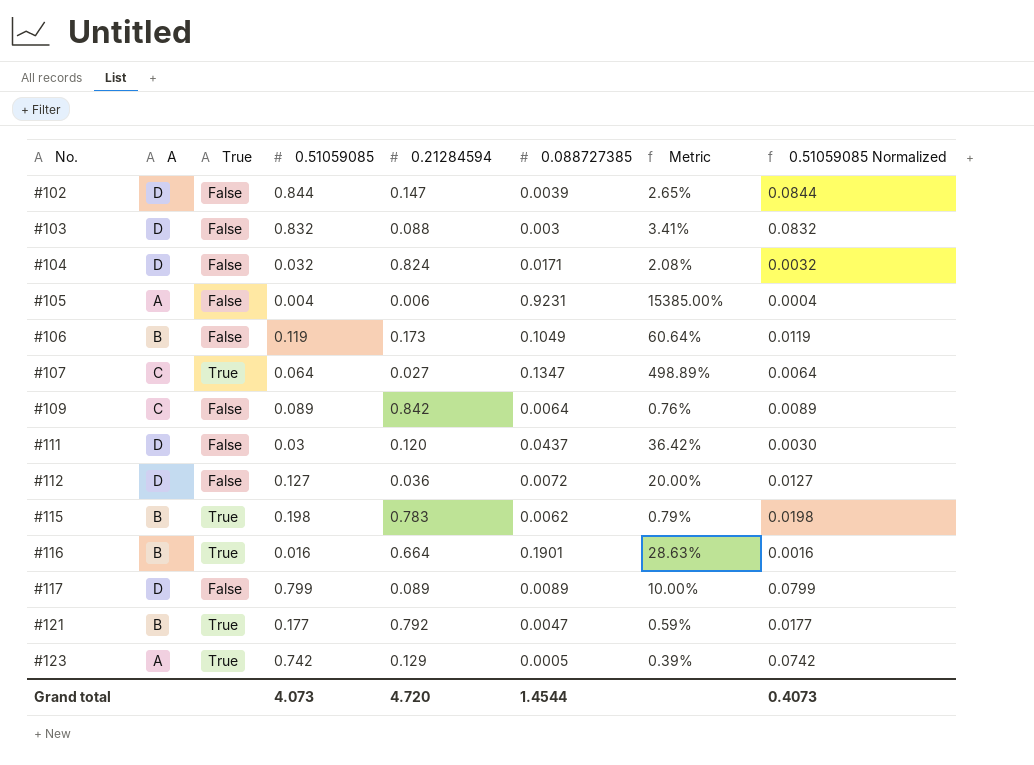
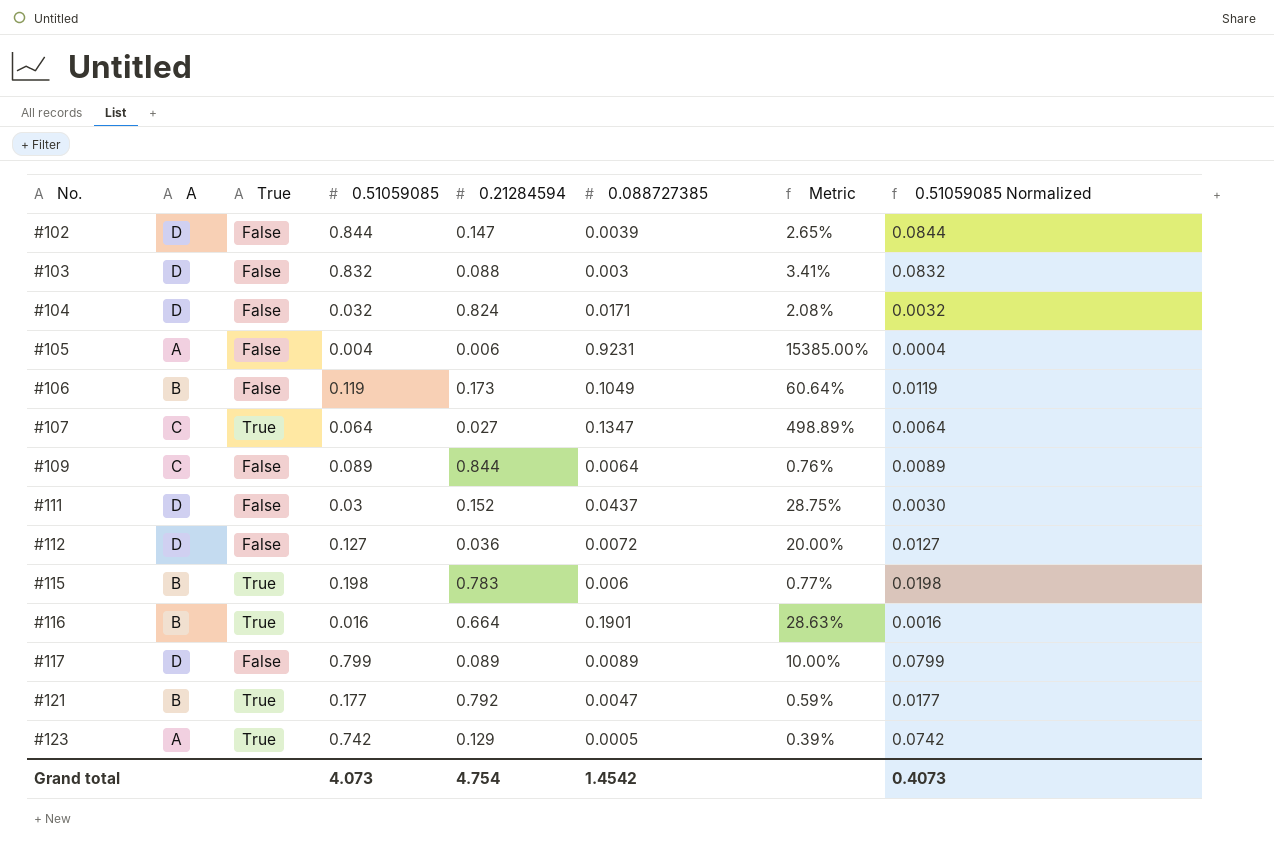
#109 | 0.21284594: 0.842 -> 0.844
#111 | 0.21284594: 0.120 -> 0.152
#111 | Metric: 36.42% -> 28.75%
#115 | 0.088727385: 0.0062 -> 0.006
#115 | Metric: 0.79% -> 0.77%
Grand total | 0.21284594: 4.720 -> 4.754
Grand total | 0.088727385: 1.4544 -> 1.4542

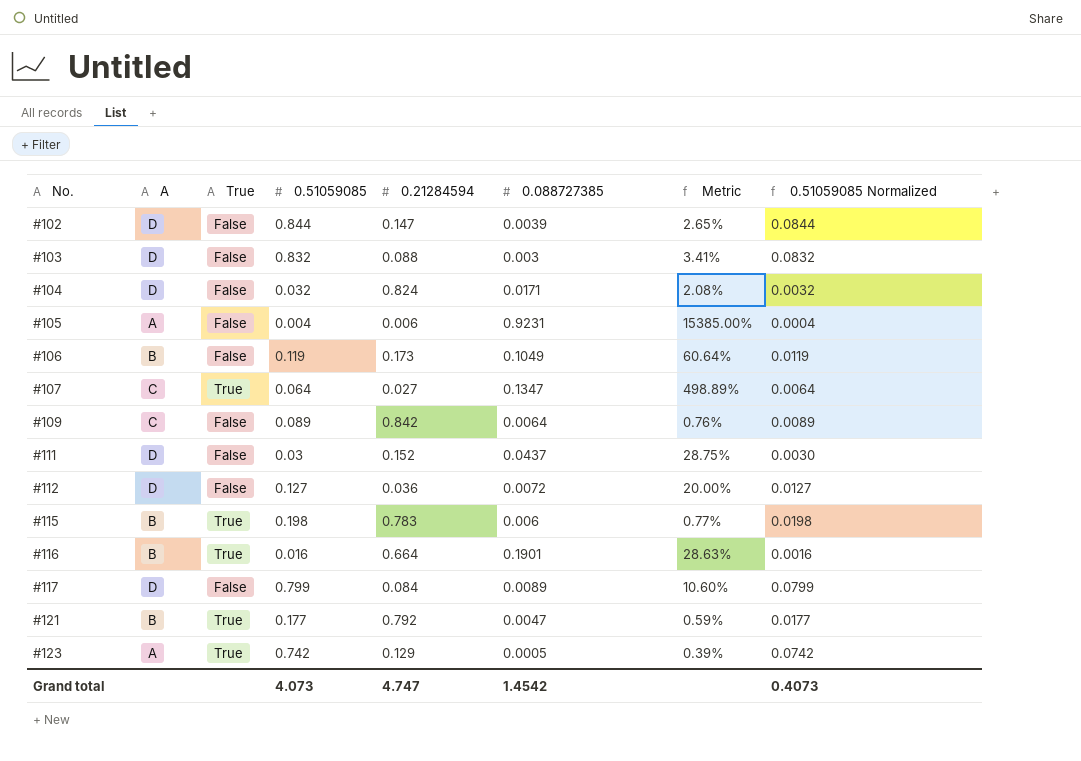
#109 | 0.21284594: 0.844 -> 0.842
#117 | 0.21284594: 0.089 -> 0.084
#117 | Metric: 10.00% -> 10.60%
Grand total | 0.21284594: 4.754 -> 4.747

